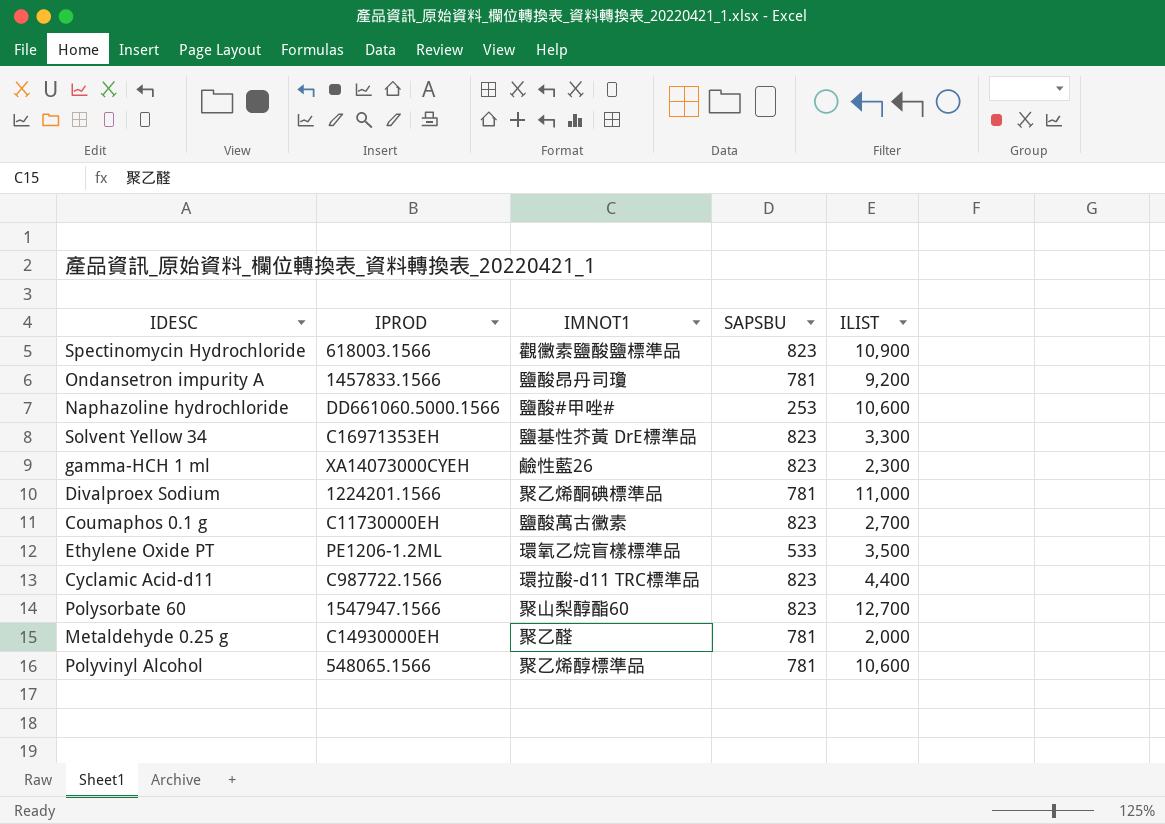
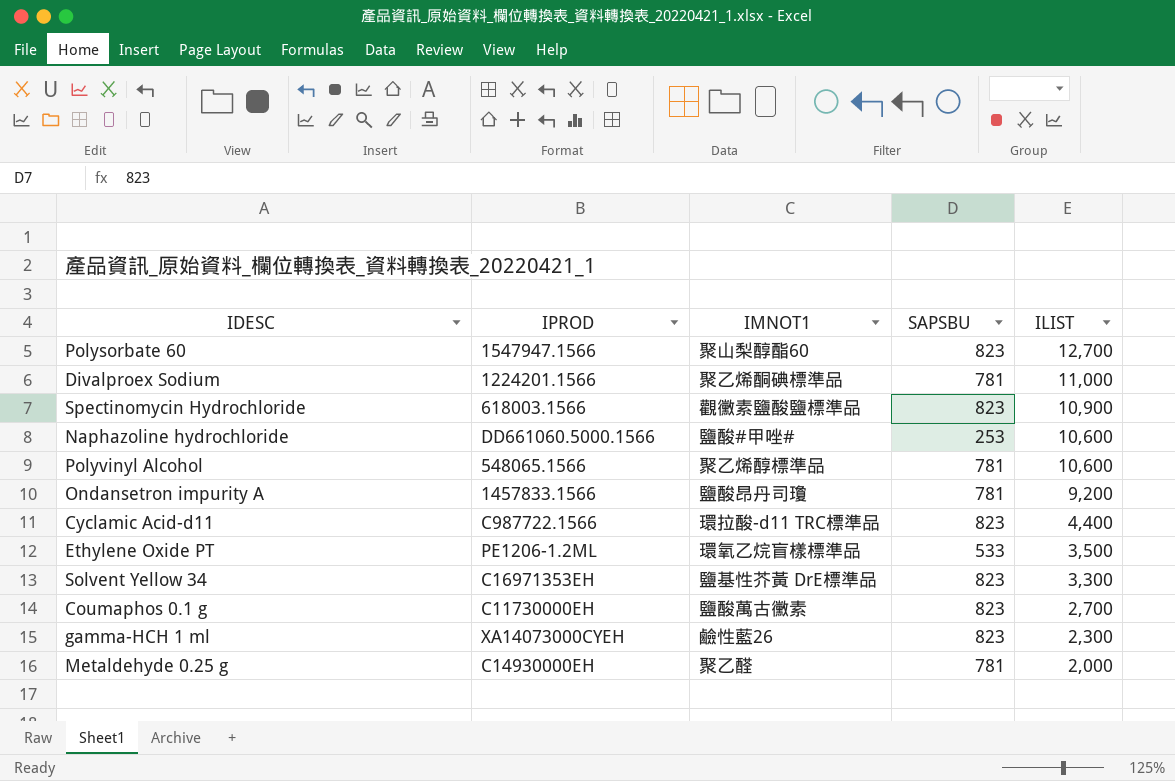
row order: none -> ILIST descending

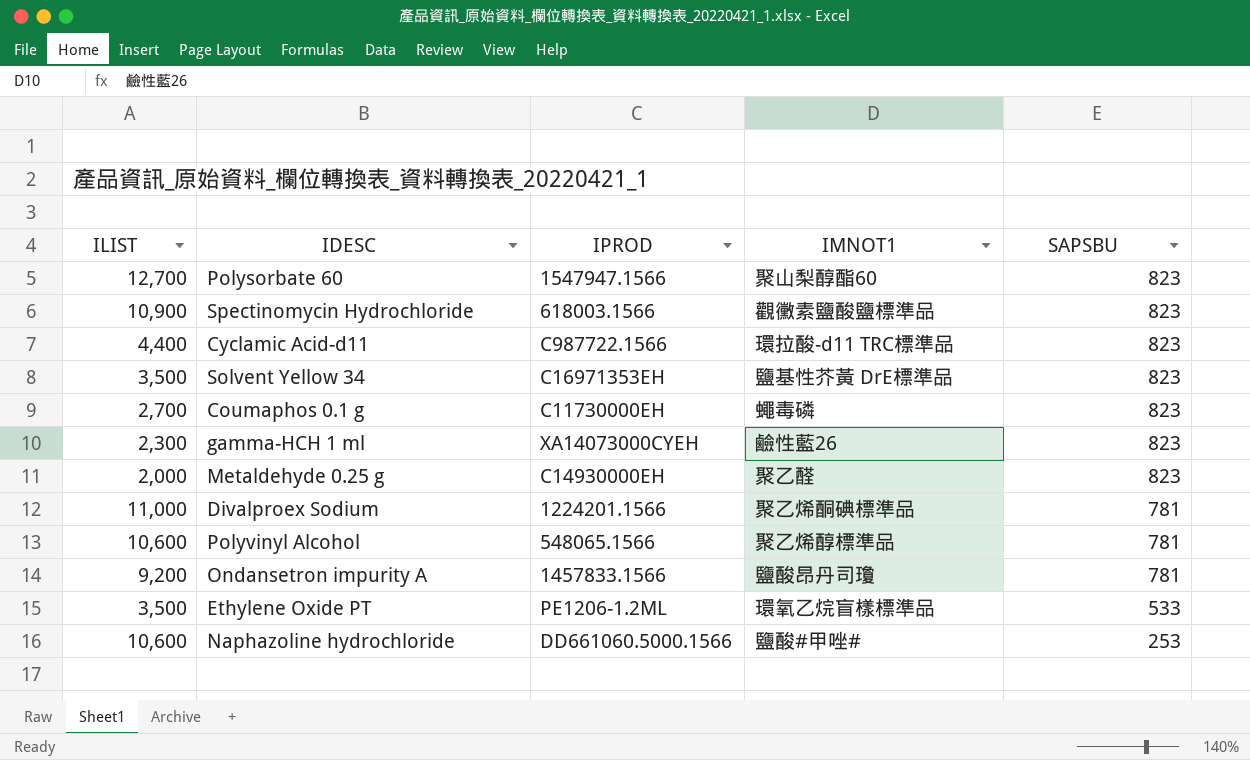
row order: ILIST descending -> SAPSBU descending
column ILIST | position: 5 -> 1
Solvent Yellow 34 | ILIST: 3,300 -> 3,500
Coumaphos 0.1 g | IMNOT1: 鹽酸萬古黴素 -> 蠅毒磷
Metaldehyde 0.25 g | SAPSBU: 781 -> 823

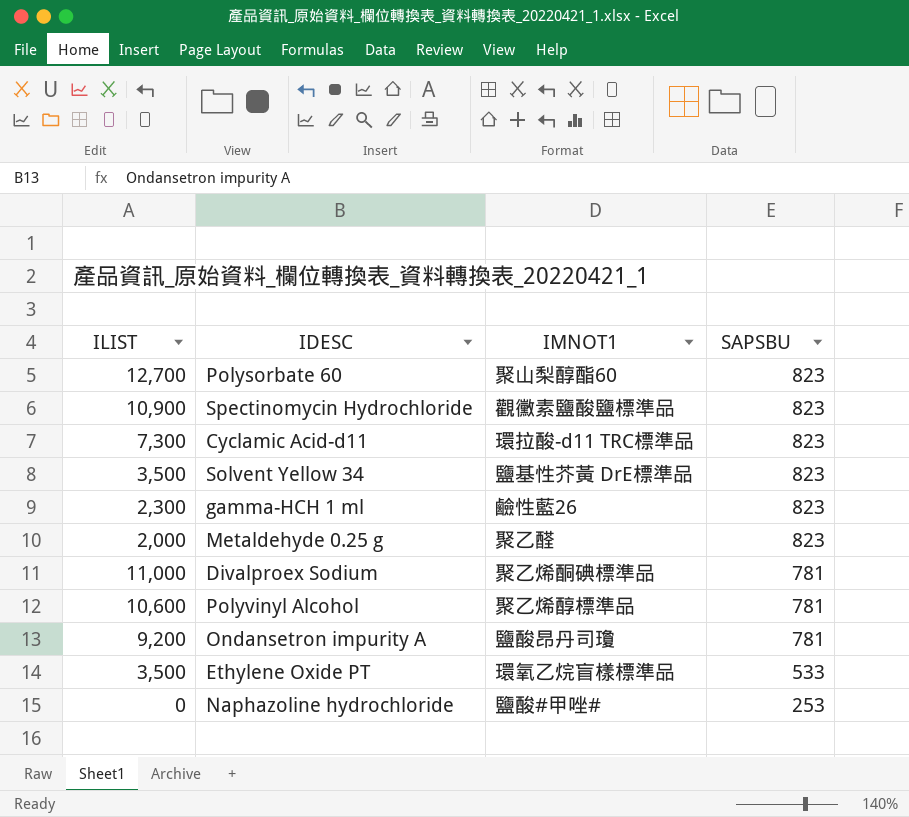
column IPROD | position: 3 -> none
row Coumaphos 0.1 g: 2,700 | C11730000EH | 蠅毒磷 | 823 -> none
Cyclamic Acid-d11 | ILIST: 4,400 -> 7,300
Naphazoline hydrochloride | ILIST: 10,600 -> 0

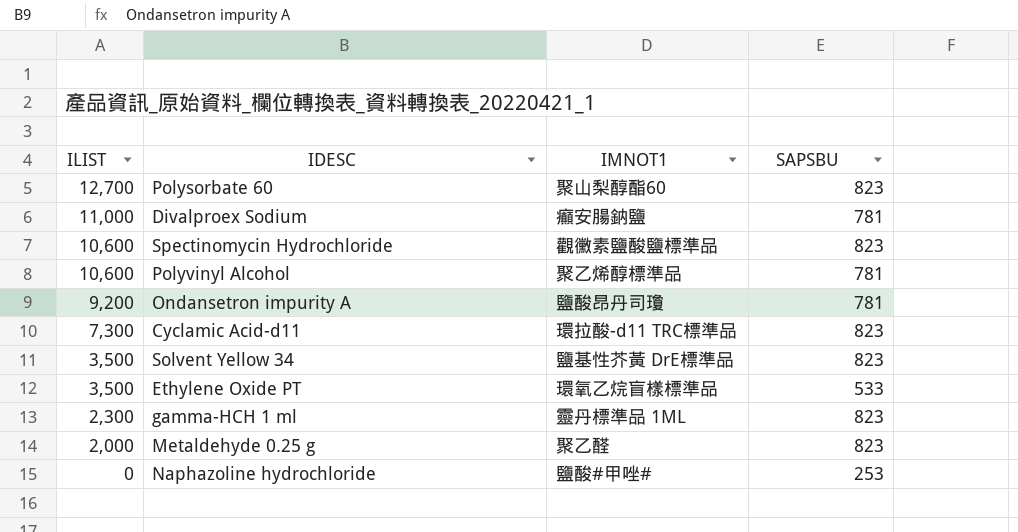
row order: SAPSBU descending -> ILIST descending
Divalproex Sodium | IMNOT1: 聚乙烯酮碘標準品 -> 癲安腸鈉鹽
Spectinomycin Hydrochloride | ILIST: 10,900 -> 10,600
gamma-HCH 1 ml | IMNOT1: 鹼性藍26 -> 靈丹標準品 1ML

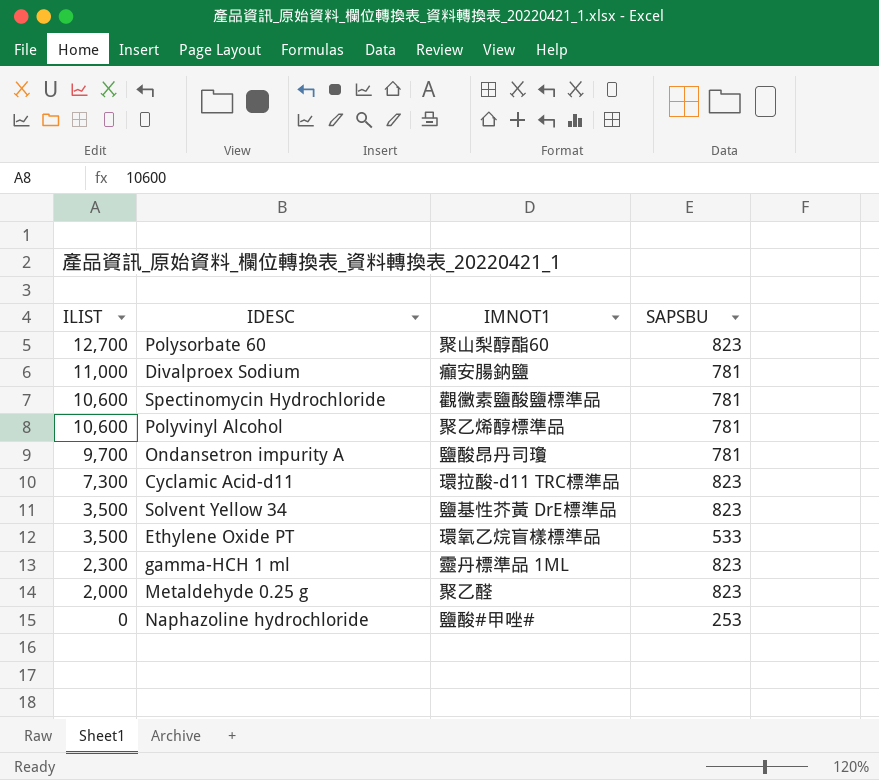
Spectinomycin Hydrochloride | SAPSBU: 823 -> 781
Ondansetron impurity A | ILIST: 9,200 -> 9,700

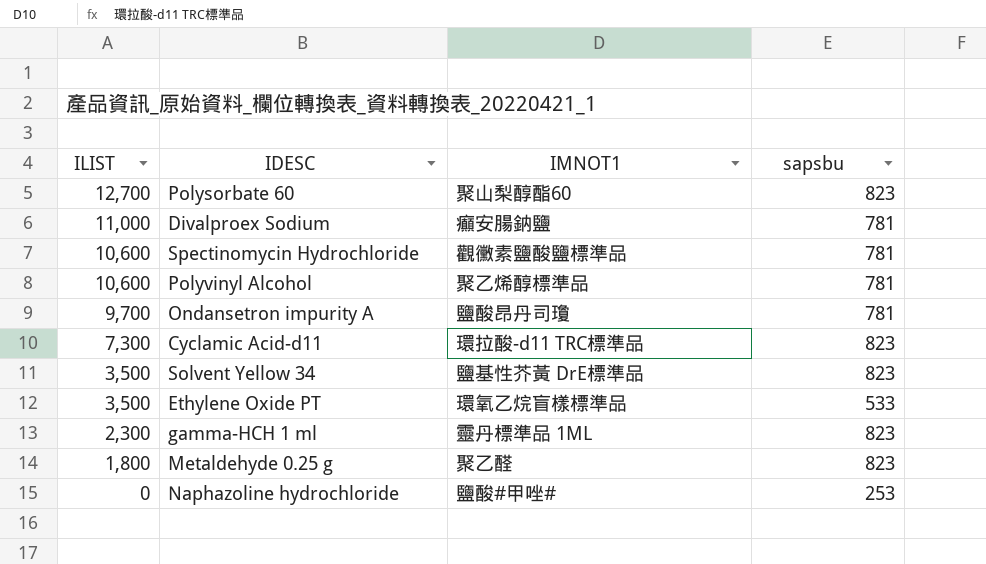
column name: SAPSBU -> sapsbu
Metaldehyde 0.25 g | ILIST: 2,000 -> 1,800

